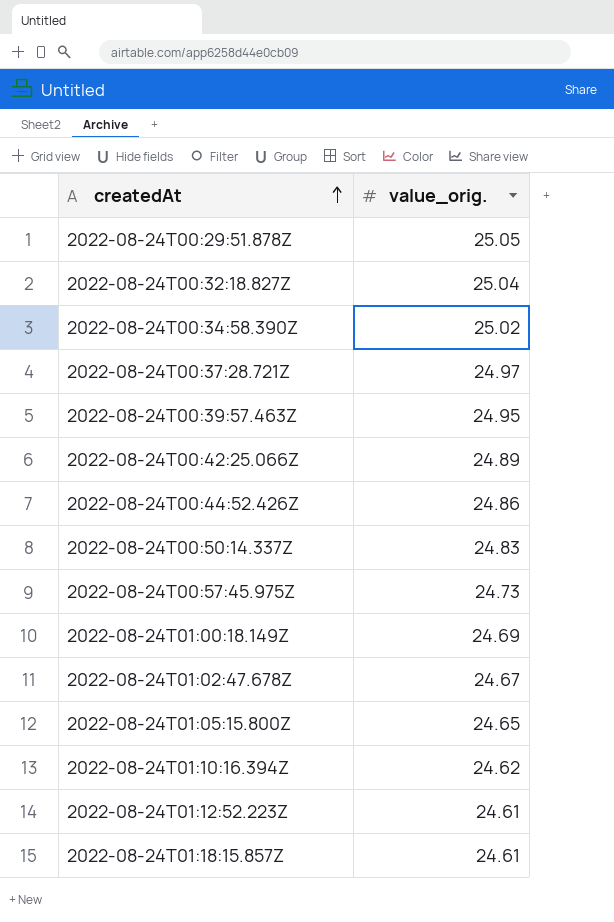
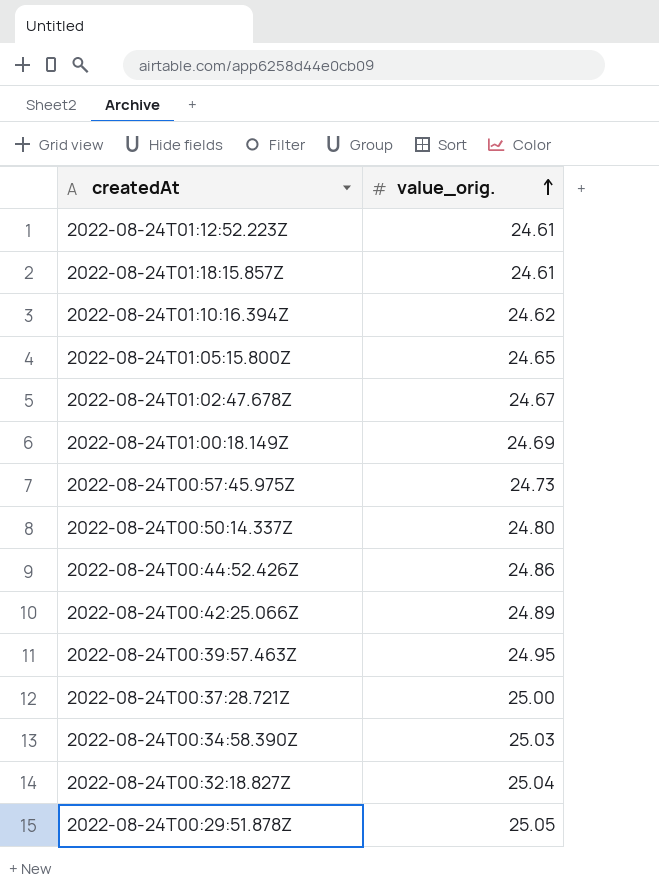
row order: createdAt ascending -> value_orig. ascending
2022-08-24T00:50:14.337Z | value_orig.: 24.83 -> 24.80
2022-08-24T00:37:28.721Z | value_orig.: 24.97 -> 25.00
2022-08-24T00:34:58.390Z | value_orig.: 25.02 -> 25.03

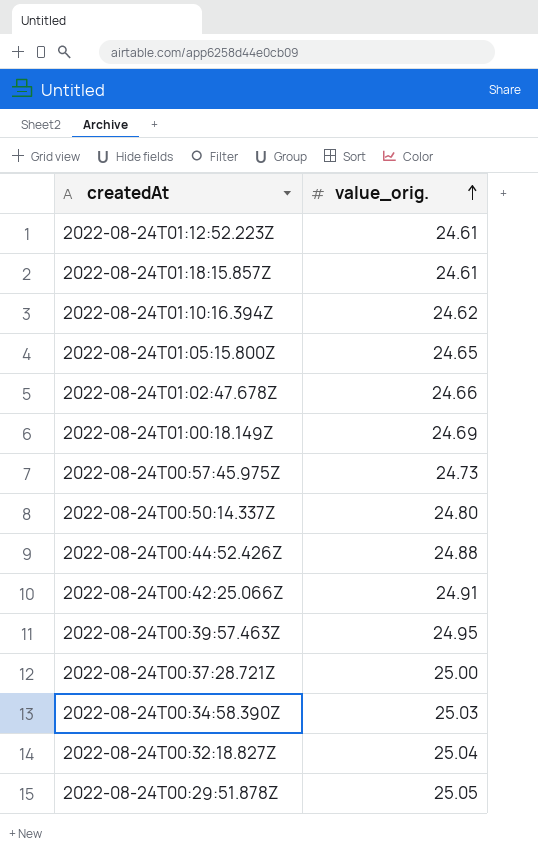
2022-08-24T01:02:47.678Z | value_orig.: 24.67 -> 24.66
2022-08-24T00:44:52.426Z | value_orig.: 24.86 -> 24.88
2022-08-24T00:42:25.066Z | value_orig.: 24.89 -> 24.91

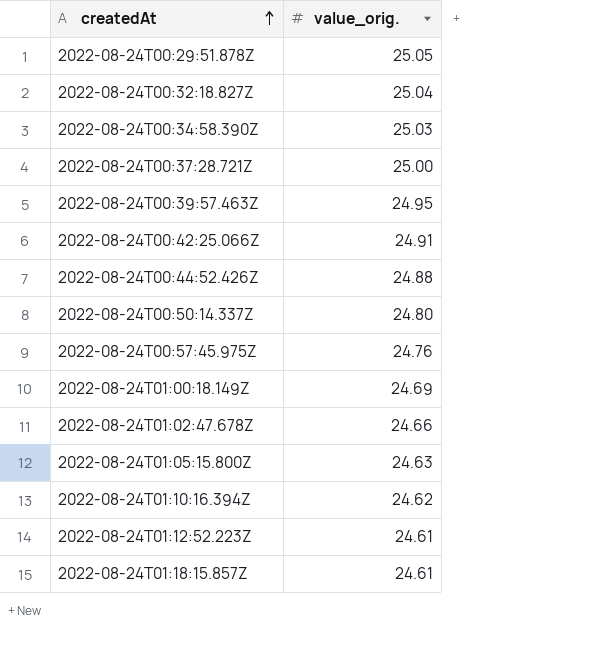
row order: value_orig. ascending -> createdAt ascending
2022-08-24T00:57:45.975Z | value_orig.: 24.73 -> 24.76
2022-08-24T01:05:15.800Z | value_orig.: 24.65 -> 24.63

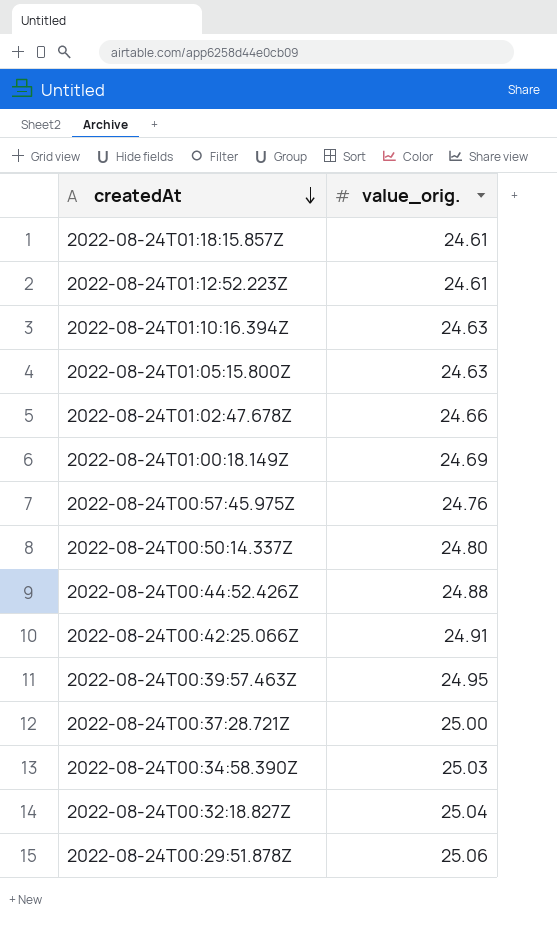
row order: createdAt ascending -> createdAt descending
2022-08-24T01:10:16.394Z | value_orig.: 24.62 -> 24.63
2022-08-24T00:29:51.878Z | value_orig.: 25.05 -> 25.06

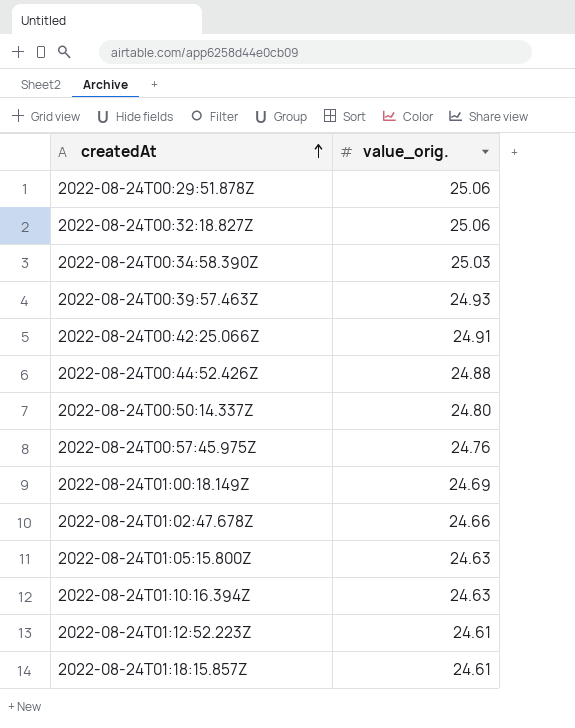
row order: createdAt descending -> createdAt ascending
row 2022-08-24T00:37:28.721Z: 25.00 -> none
2022-08-24T00:32:18.827Z | value_orig.: 25.04 -> 25.06
2022-08-24T00:39:57.463Z | value_orig.: 24.95 -> 24.93

